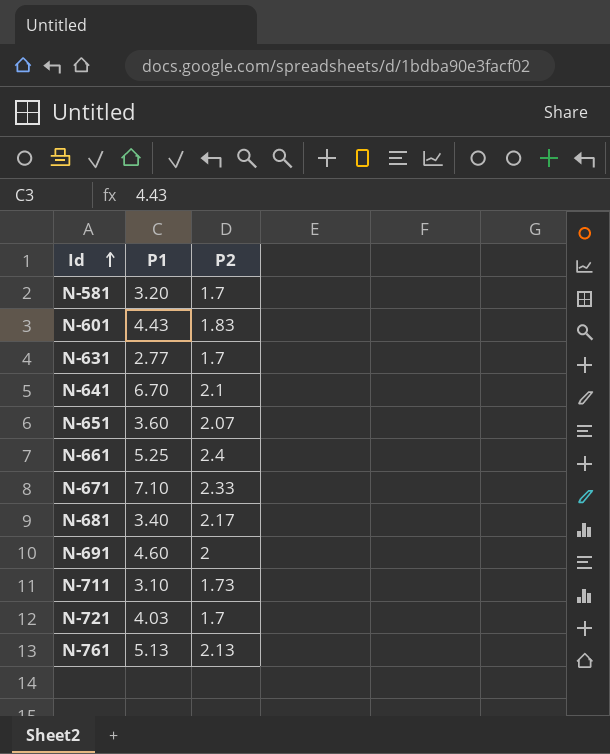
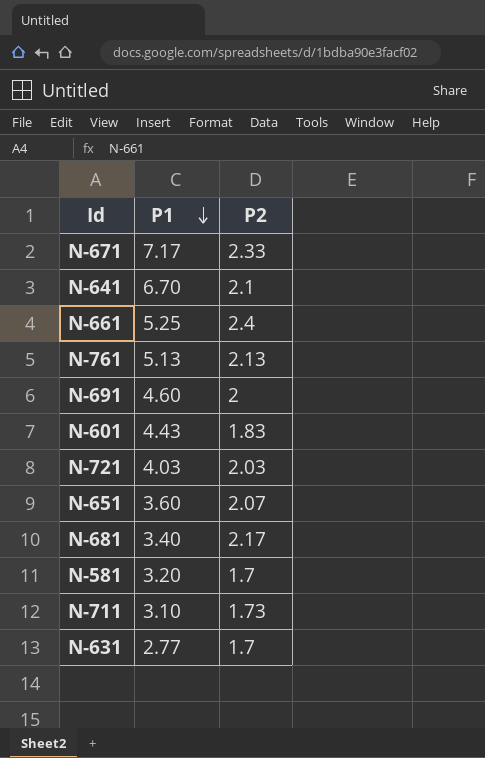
row order: Id ascending -> P1 descending
N-671 | P1: 7.10 -> 7.17
N-721 | P2: 1.7 -> 2.03

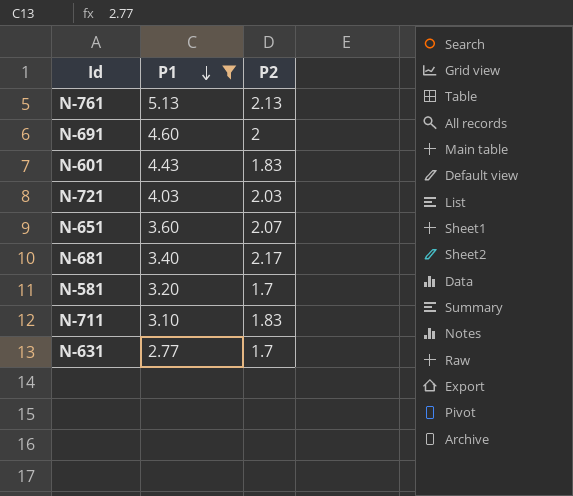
filter: none -> P1 <= 5.13
N-711 | P2: 1.73 -> 1.83

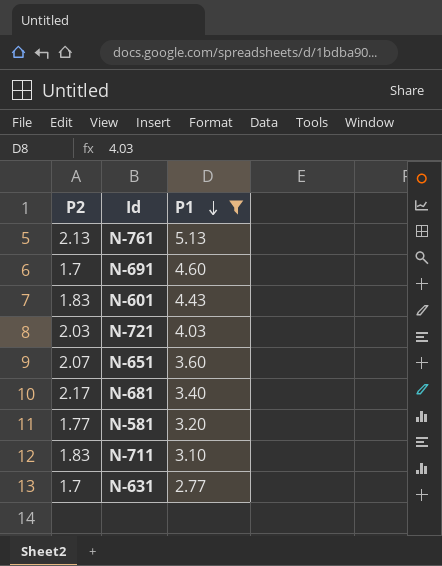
column P2 | position: 3 -> 1
N-691 | P2: 2 -> 1.7
N-581 | P2: 1.7 -> 1.77

